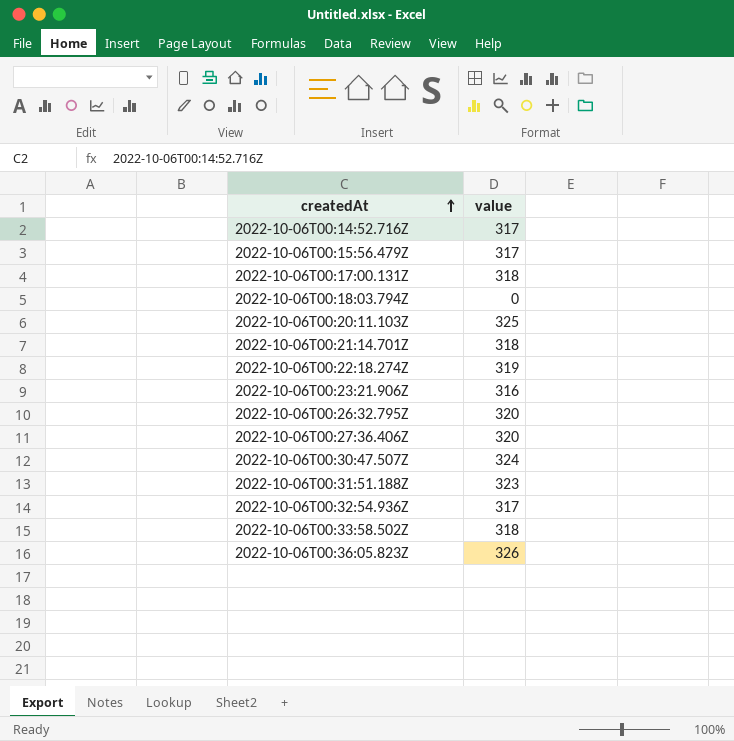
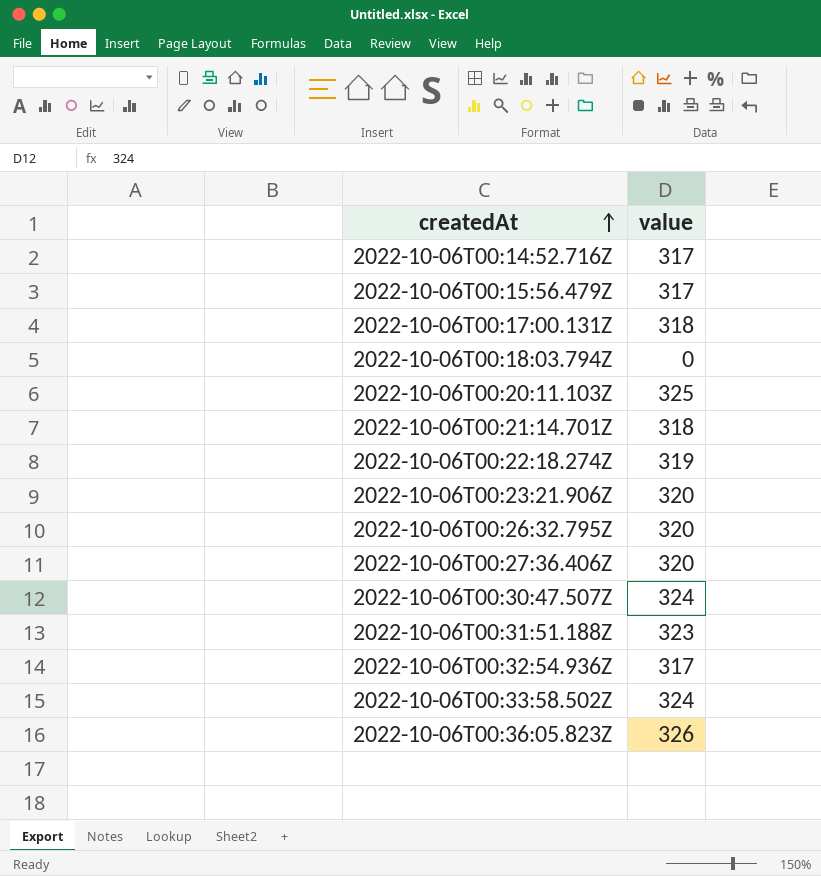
2022-10-06T00:23:21.906Z | value: 316 -> 320
2022-10-06T00:33:58.502Z | value: 318 -> 324

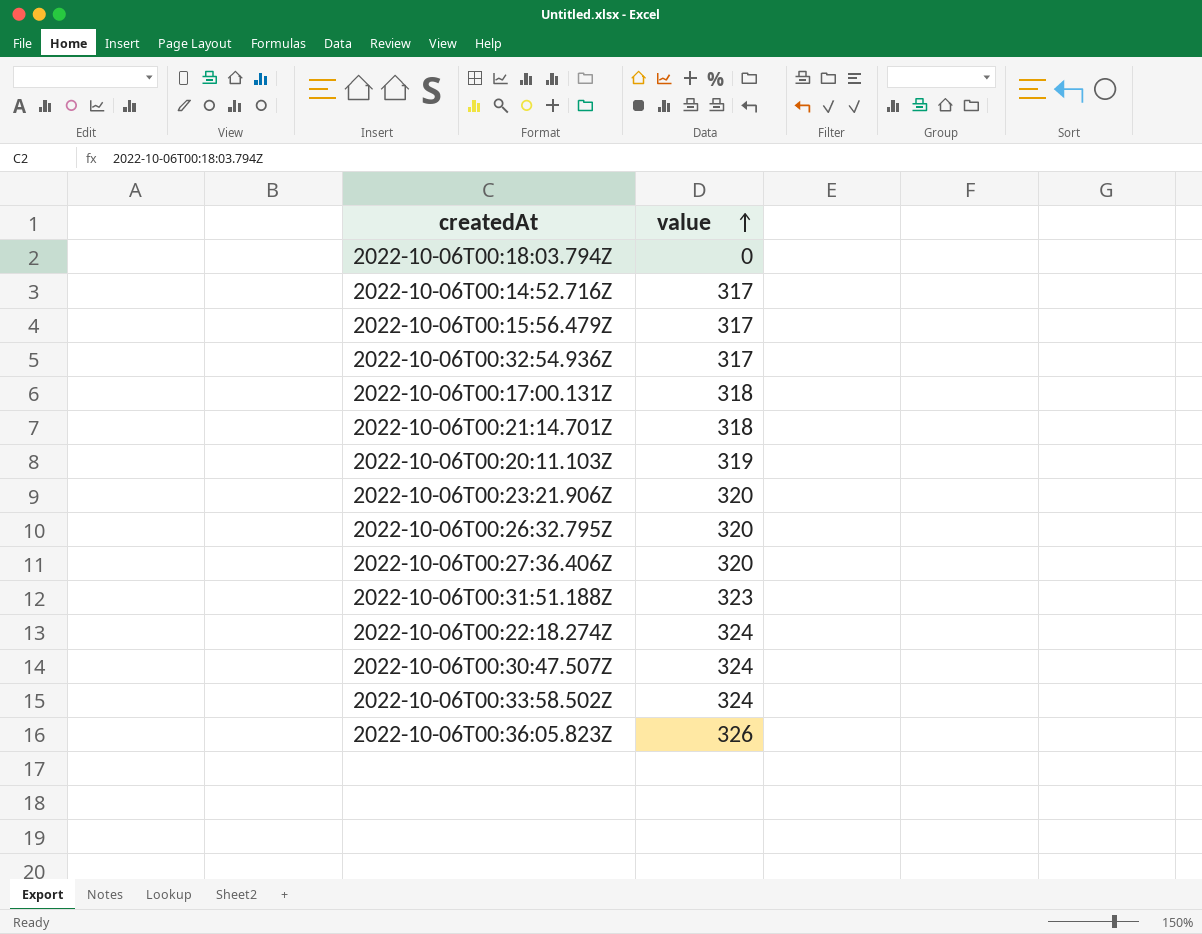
row order: createdAt ascending -> value ascending
2022-10-06T00:20:11.103Z | value: 325 -> 319
2022-10-06T00:22:18.274Z | value: 319 -> 324

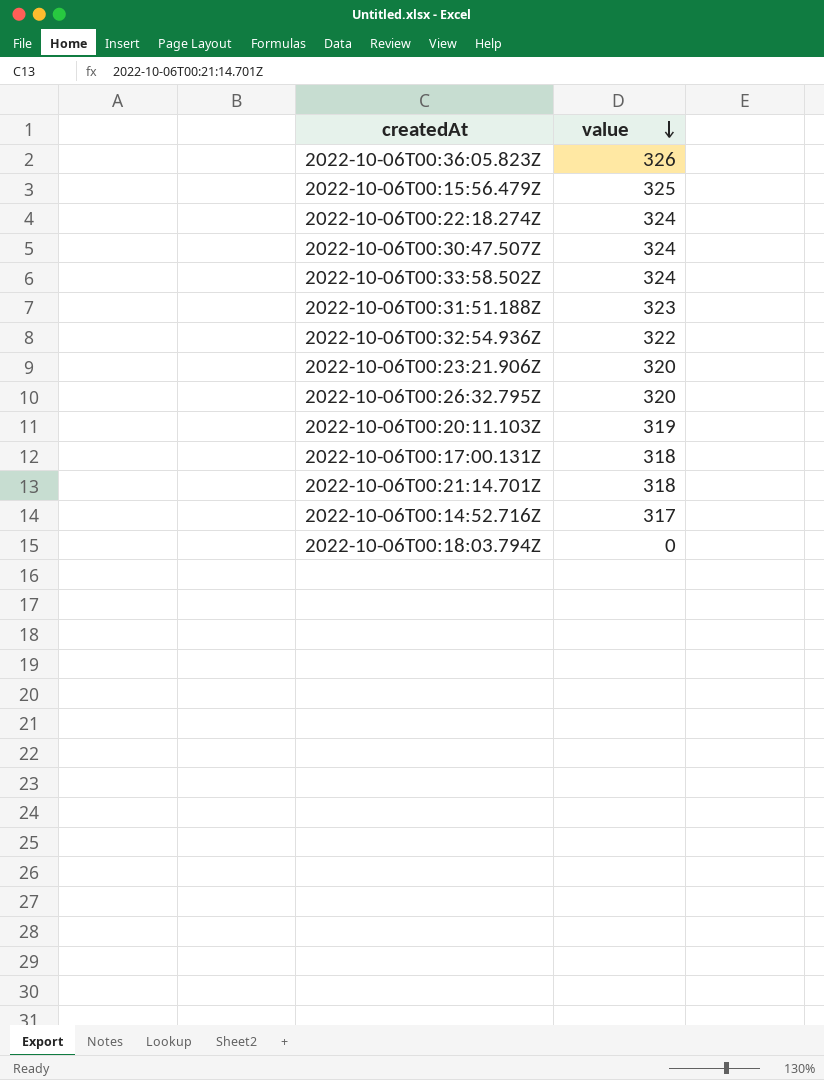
row order: value ascending -> value descending
row 2022-10-06T00:27:36.406Z: 320 -> none
2022-10-06T00:15:56.479Z | value: 317 -> 325
2022-10-06T00:32:54.936Z | value: 317 -> 322

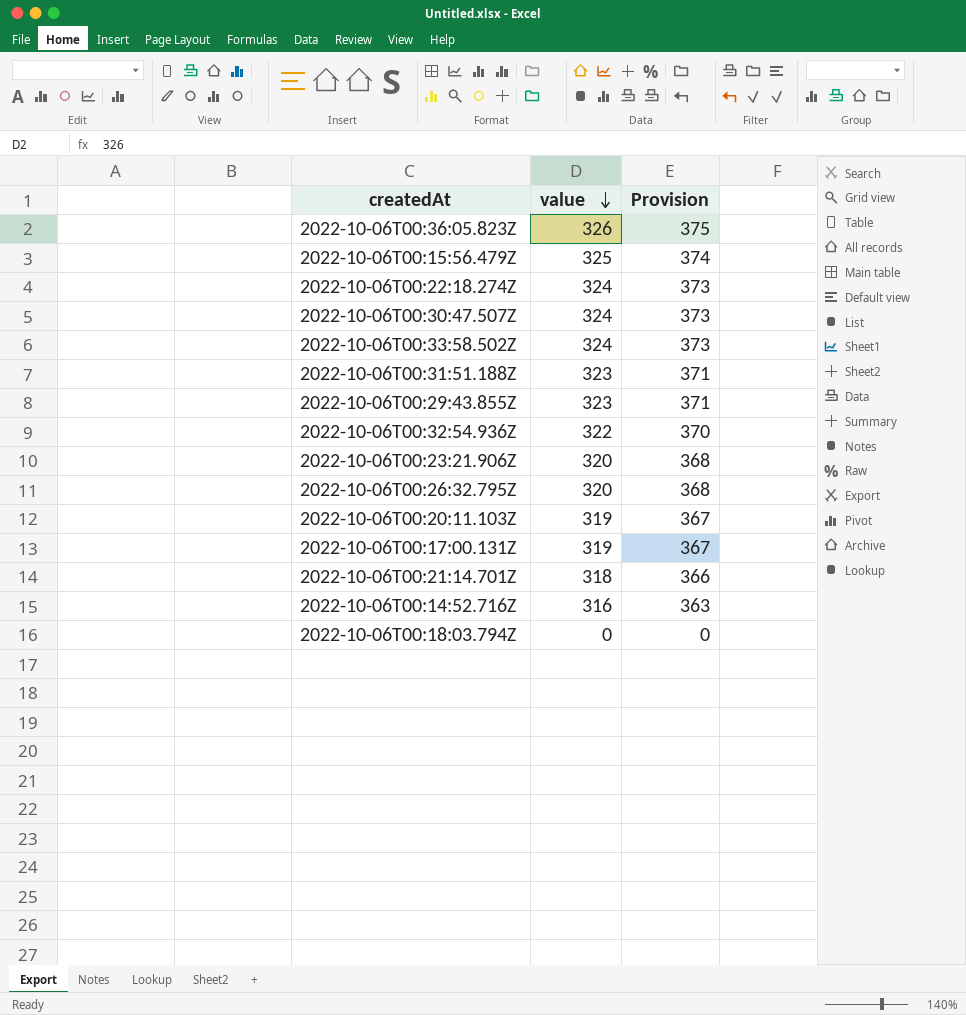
column Provision | formula: none -> [value] * 1.15
row 2022-10-06T00:29:43.855Z: none -> 323 | 371
2022-10-06T00:17:00.131Z | value: 318 -> 319
2022-10-06T00:14:52.716Z | value: 317 -> 316

